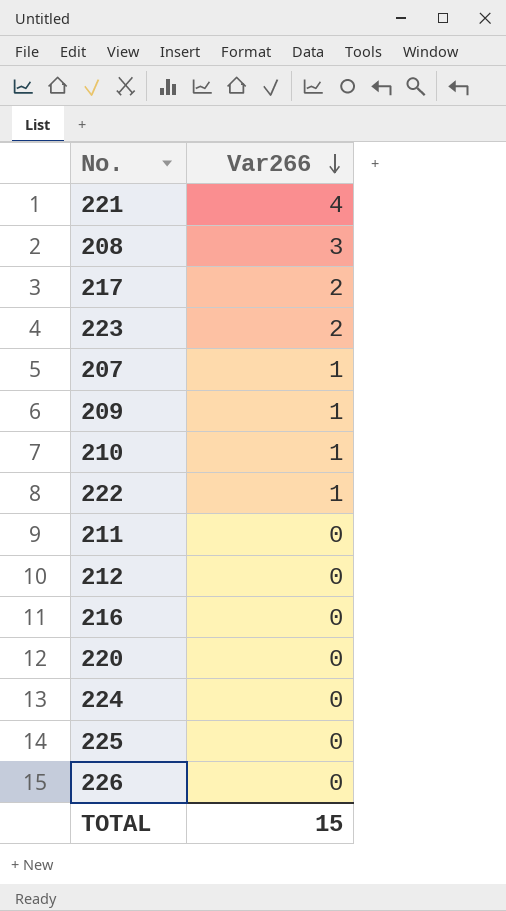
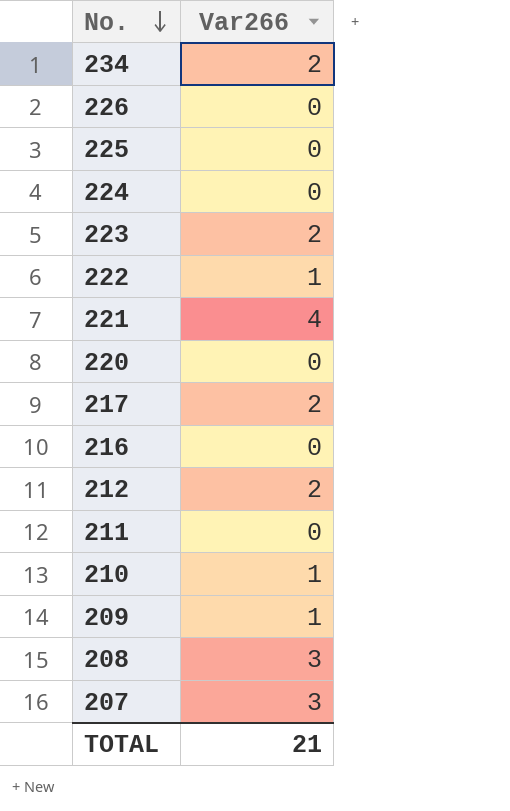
row order: Var266 descending -> No. descending
row 234: none -> 2
212 | Var266: 0 -> 2
207 | Var266: 1 -> 3
TOTAL | Var266: 15 -> 21

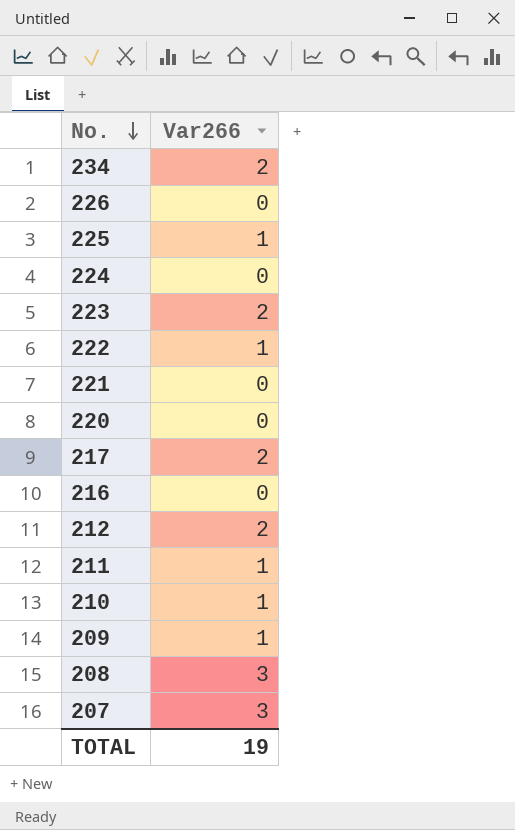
225 | Var266: 0 -> 1
221 | Var266: 4 -> 0
211 | Var266: 0 -> 1
TOTAL | Var266: 21 -> 19

